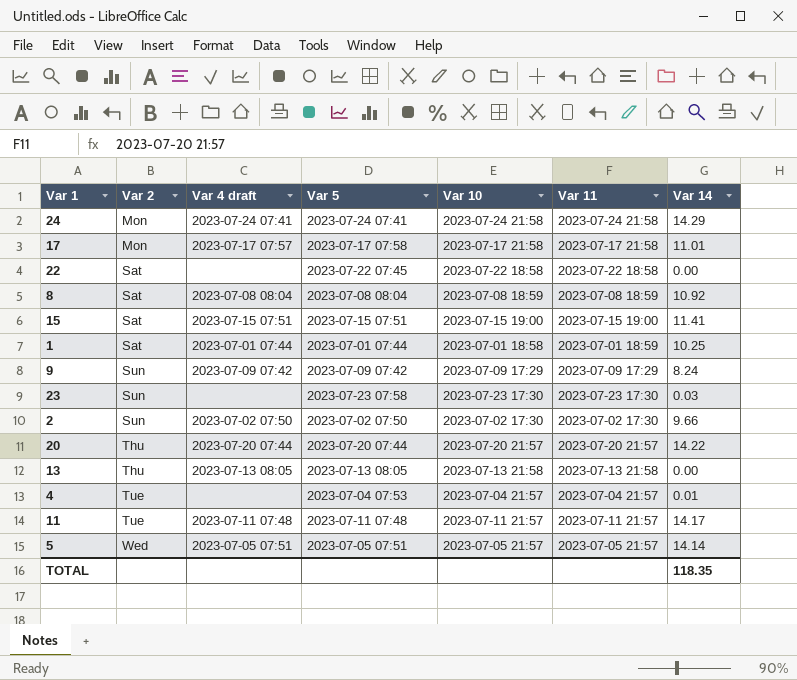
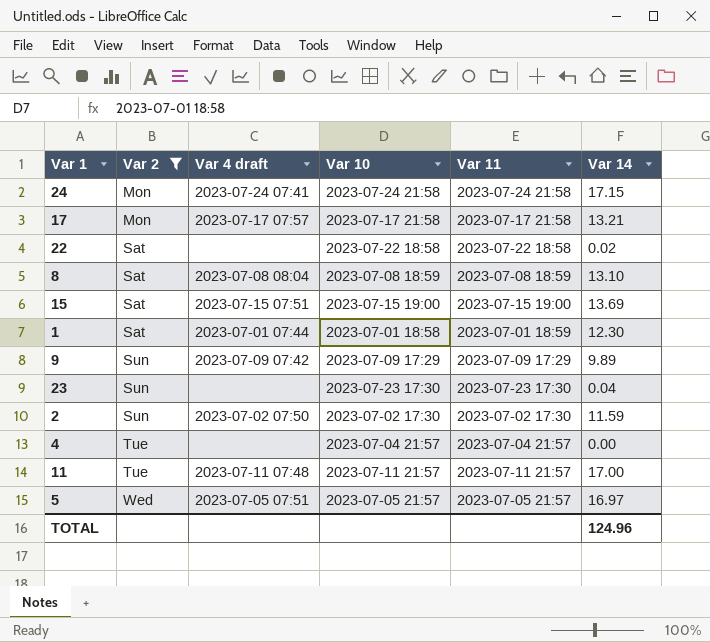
filter: none -> Var 2 != Thu
column Var 5 | position: 4 -> none
24 | Var 14: 14.29 -> 17.15
17 | Var 14: 11.01 -> 13.21
22 | Var 14: 0.00 -> 0.02
8 | Var 14: 10.92 -> 13.10
15 | Var 14: 11.41 -> 13.69
1 | Var 14: 10.25 -> 12.30
9 | Var 14: 8.24 -> 9.89
23 | Var 14: 0.03 -> 0.04
2 | Var 14: 9.66 -> 11.59
4 | Var 14: 0.01 -> 0.00
11 | Var 14: 14.17 -> 17.00
5 | Var 14: 14.14 -> 16.97
TOTAL | Var 14: 118.35 -> 124.96

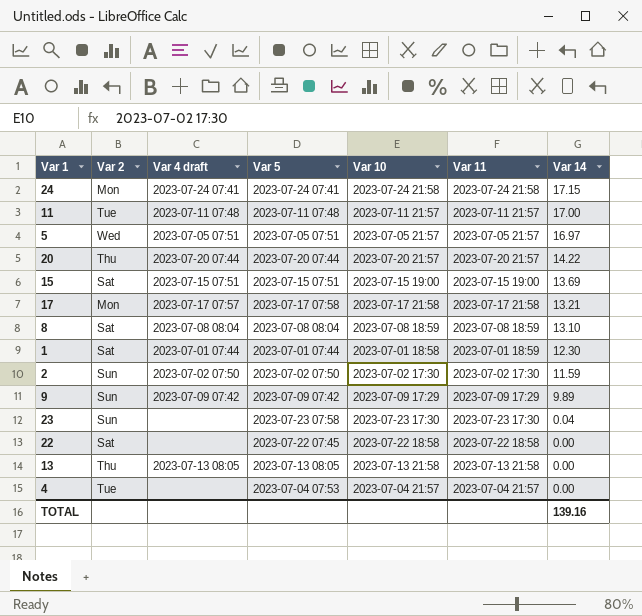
filter: Var 2 != Thu -> none
row order: Var 2 ascending -> Var 14 descending
column Var 5 | position: none -> 4
22 | Var 14: 0.02 -> 0.00
TOTAL | Var 14: 124.96 -> 139.16

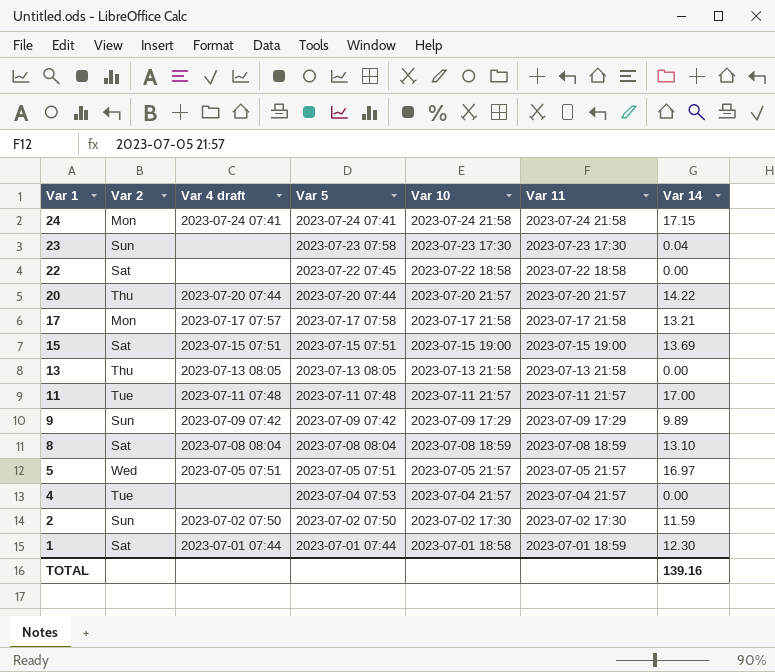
row order: Var 14 descending -> Var 1 descending

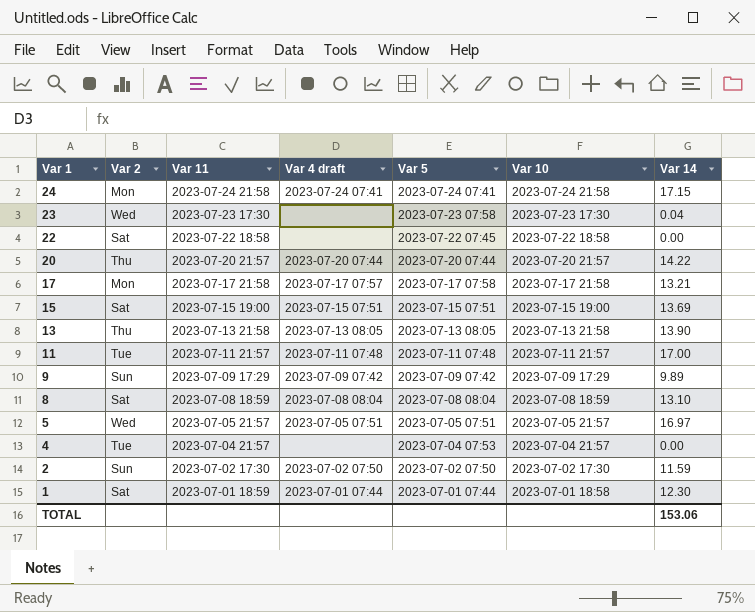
column Var 11 | position: 6 -> 3
23 | Var 2: Sun -> Wed
13 | Var 14: 0.00 -> 13.90
TOTAL | Var 14: 139.16 -> 153.06

